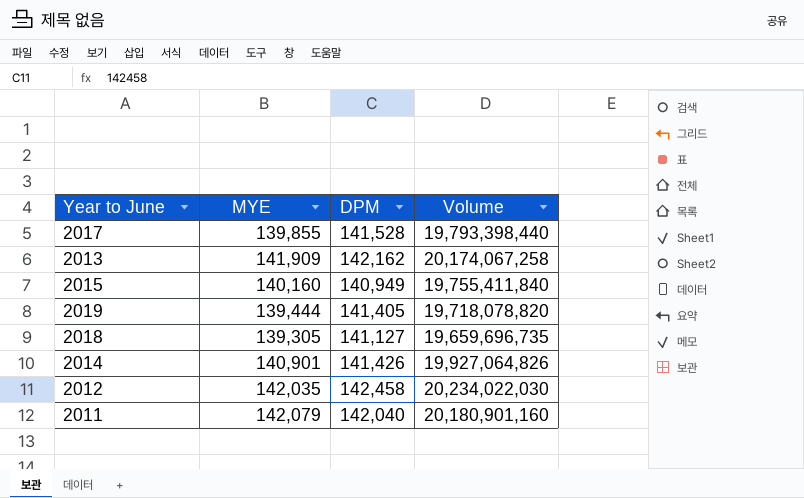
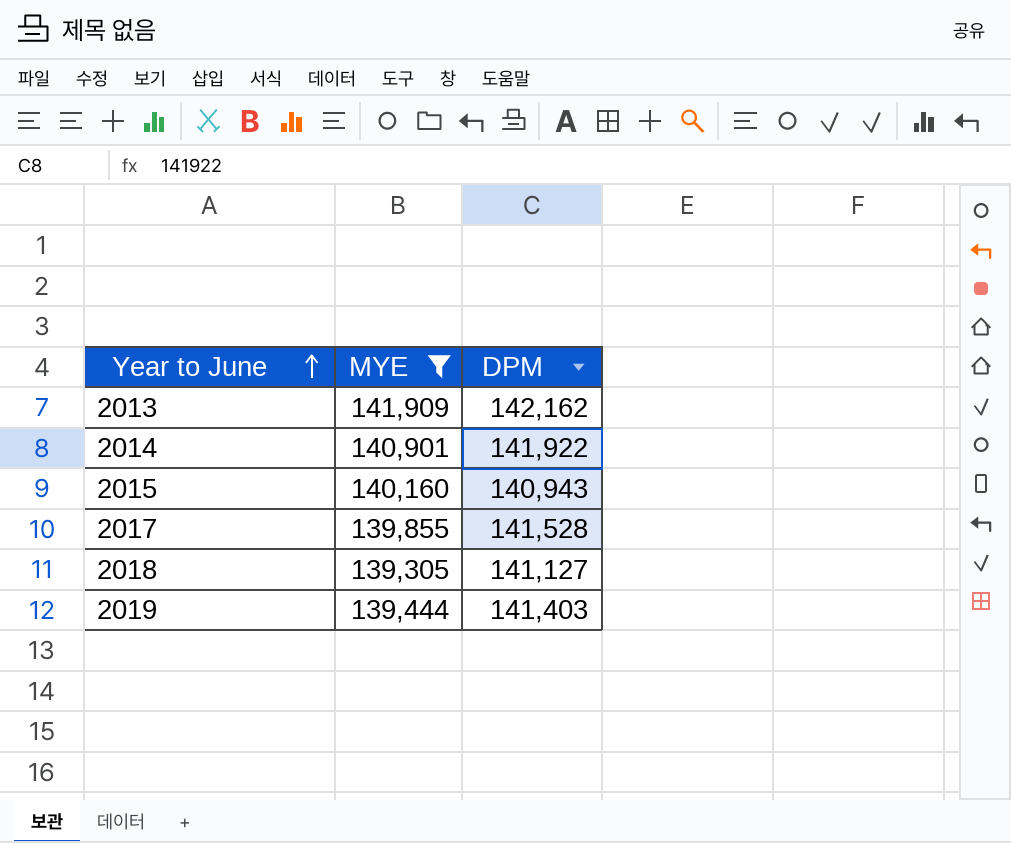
filter: none -> MYE <= 141,909
row order: none -> Year to June ascending
column Volume | formula: [MYE] * [DPM] -> none
2014 | DPM: 141,426 -> 141,922
2015 | DPM: 140,949 -> 140,943
2019 | DPM: 141,405 -> 141,403

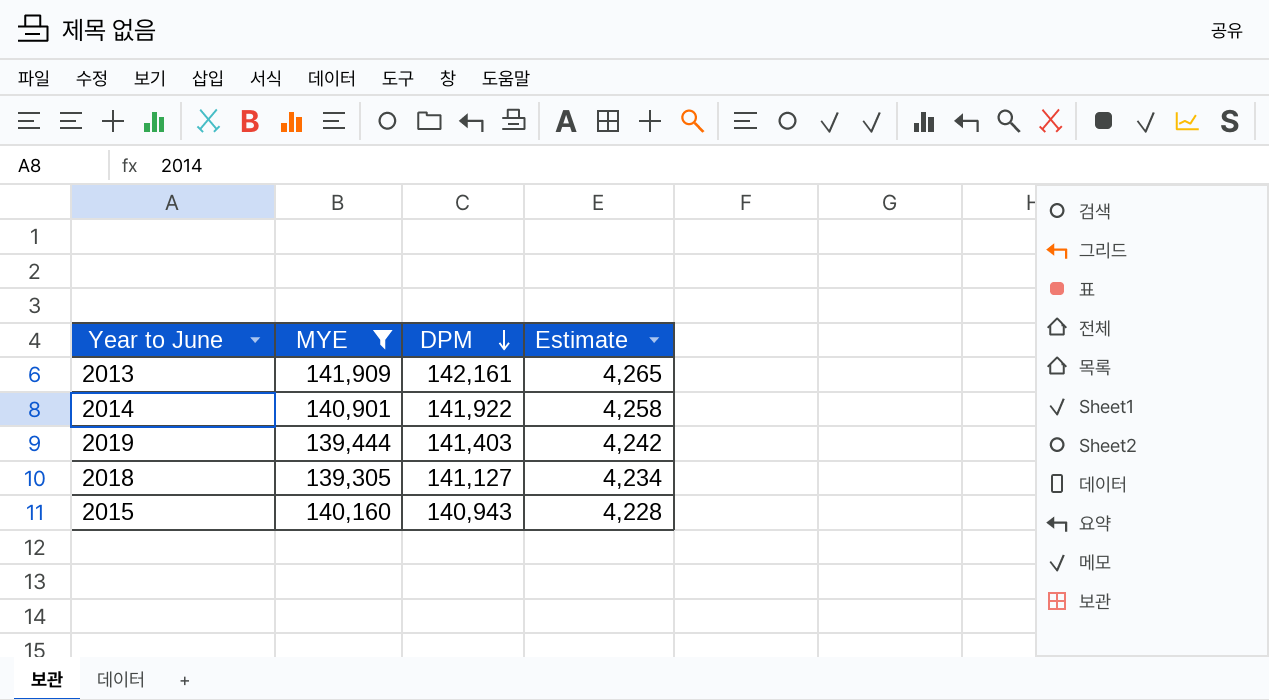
row order: Year to June ascending -> DPM descending
column Estimate | formula: none -> [DPM] * 0.03
row 2017: 139,855 | 141,528 -> none
2013 | DPM: 142,162 -> 142,161

